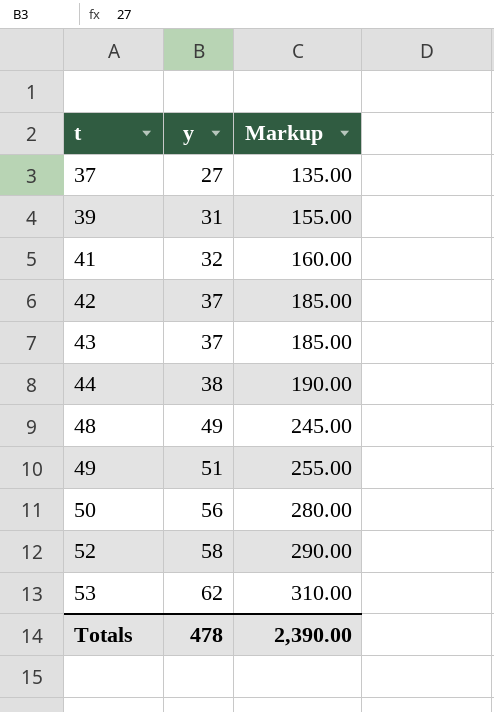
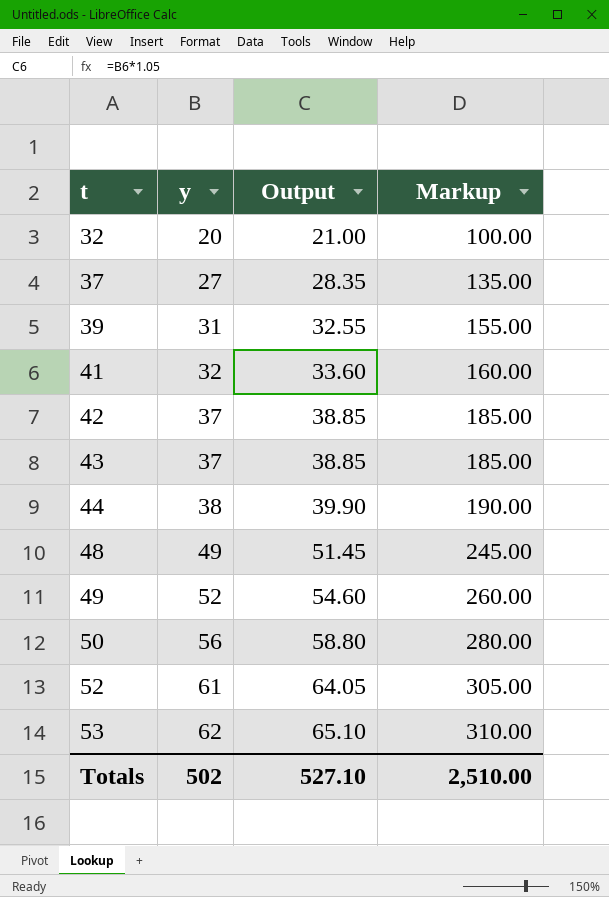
column Output | formula: none -> [y] * 1.05
row 32: none -> 20 | 21.00 | 100.00
49 | y: 51 -> 52
49 | Markup: 255.00 -> 260.00
52 | y: 58 -> 61
52 | Markup: 290.00 -> 305.00
Totals | y: 478 -> 502
Totals | Markup: 2,390.00 -> 2,510.00

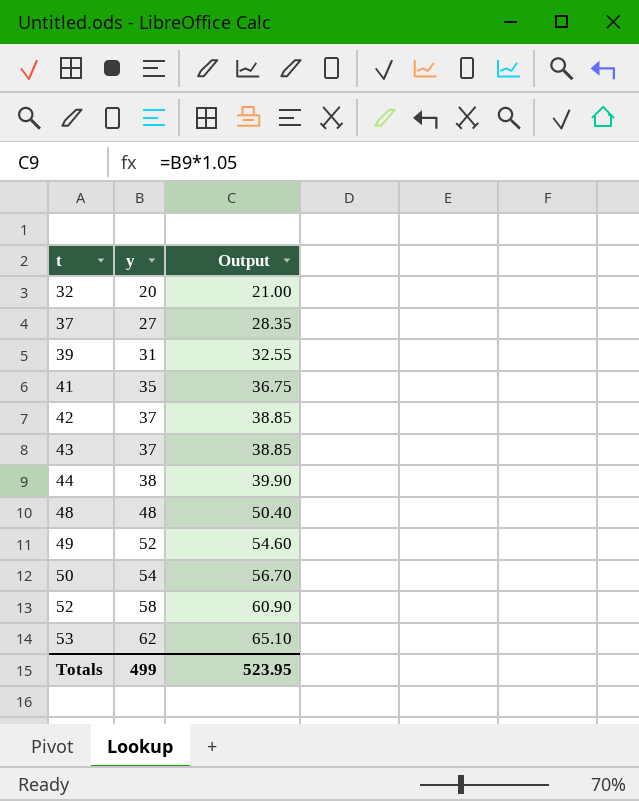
column Markup | formula: [y] * 5 -> none
41 | y: 32 -> 35
41 | Output: 33.60 -> 36.75
48 | y: 49 -> 48
48 | Output: 51.45 -> 50.40
50 | y: 56 -> 54
50 | Output: 58.80 -> 56.70
52 | y: 61 -> 58
52 | Output: 64.05 -> 60.90
Totals | y: 502 -> 499
Totals | Output: 527.10 -> 523.95

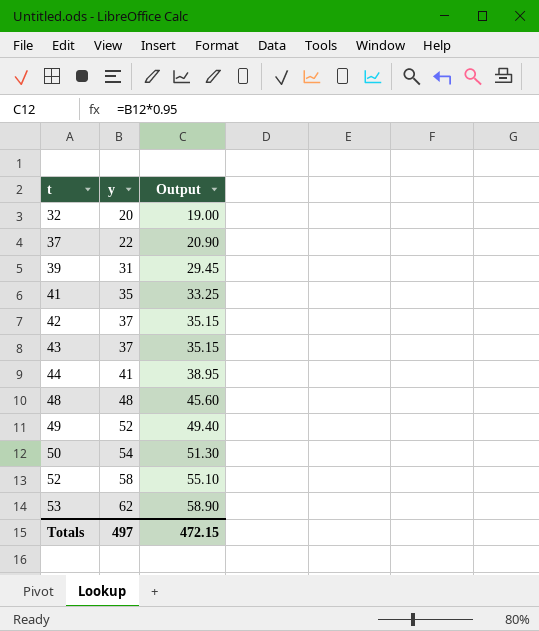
column Output | formula: [y] * 1.05 -> [y] * 0.95
37 | y: 27 -> 22
44 | y: 38 -> 41
Totals | y: 499 -> 497
Totals | Output: 523.95 -> 472.15

